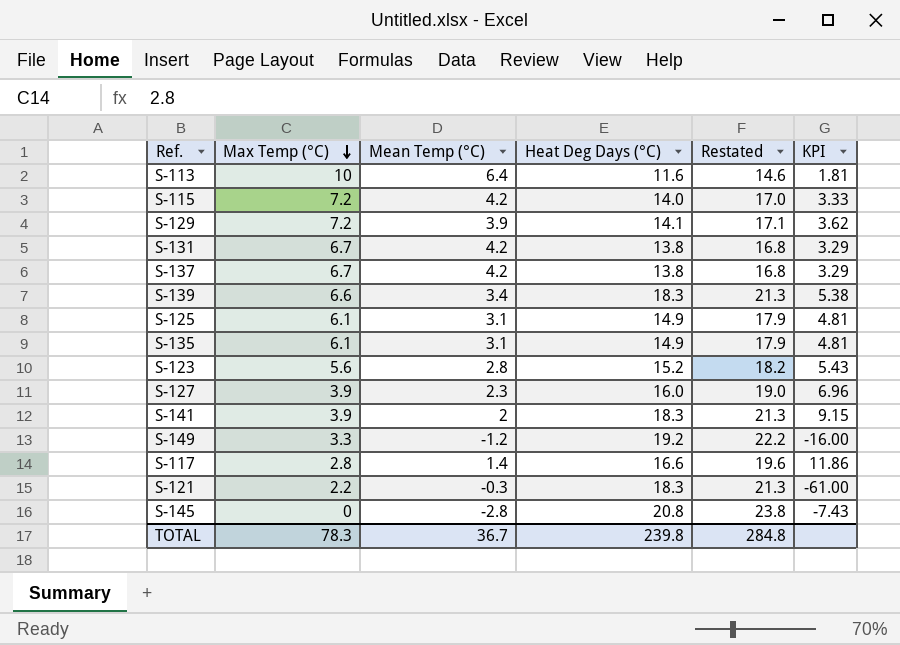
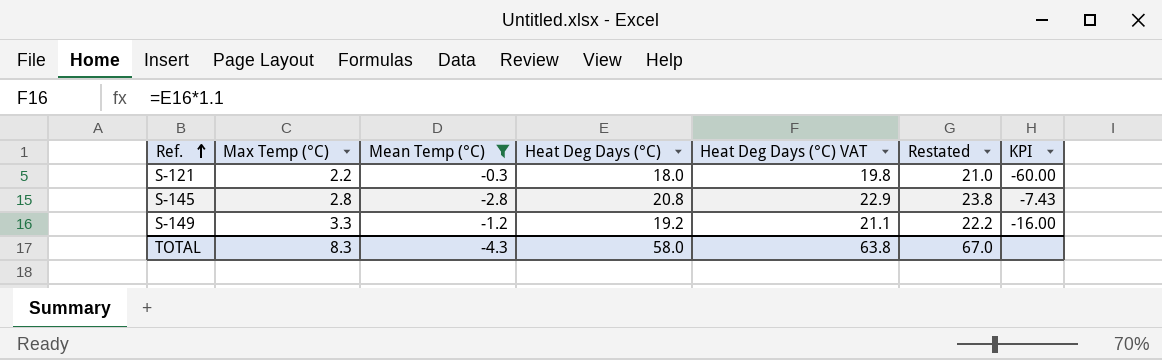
filter: none -> Mean Temp (°C) <= -0.3
row order: Max Temp (°C) descending -> Ref. ascending
column Heat Deg Days (°C) VAT | formula: none -> [Heat Deg Days (°C)] * 1.1
S-121 | Heat Deg Days (°C): 18.3 -> 18.0
S-121 | Restated: 21.3 -> 21.0
S-121 | KPI: -61.00 -> -60.00
S-145 | Max Temp (°C): 0 -> 2.8
TOTAL | Max Temp (°C): 78.3 -> 8.3
TOTAL | Mean Temp (°C): 36.7 -> -4.3
TOTAL | Heat Deg Days (°C): 239.8 -> 58.0
TOTAL | Restated: 284.8 -> 67.0

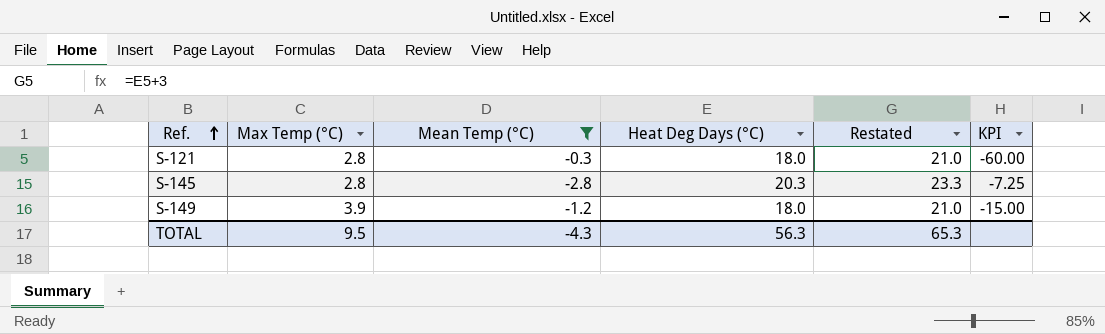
column Heat Deg Days (°C) VAT | formula: [Heat Deg Days (°C)] * 1.1 -> none
S-121 | Max Temp (°C): 2.2 -> 2.8
S-145 | Heat Deg Days (°C): 20.8 -> 20.3
S-145 | Restated: 23.8 -> 23.3
S-145 | KPI: -7.43 -> -7.25
S-149 | Max Temp (°C): 3.3 -> 3.9
S-149 | Heat Deg Days (°C): 19.2 -> 18.0
S-149 | Restated: 22.2 -> 21.0
S-149 | KPI: -16.00 -> -15.00
TOTAL | Max Temp (°C): 8.3 -> 9.5
TOTAL | Heat Deg Days (°C): 58.0 -> 56.3
TOTAL | Restated: 67.0 -> 65.3

